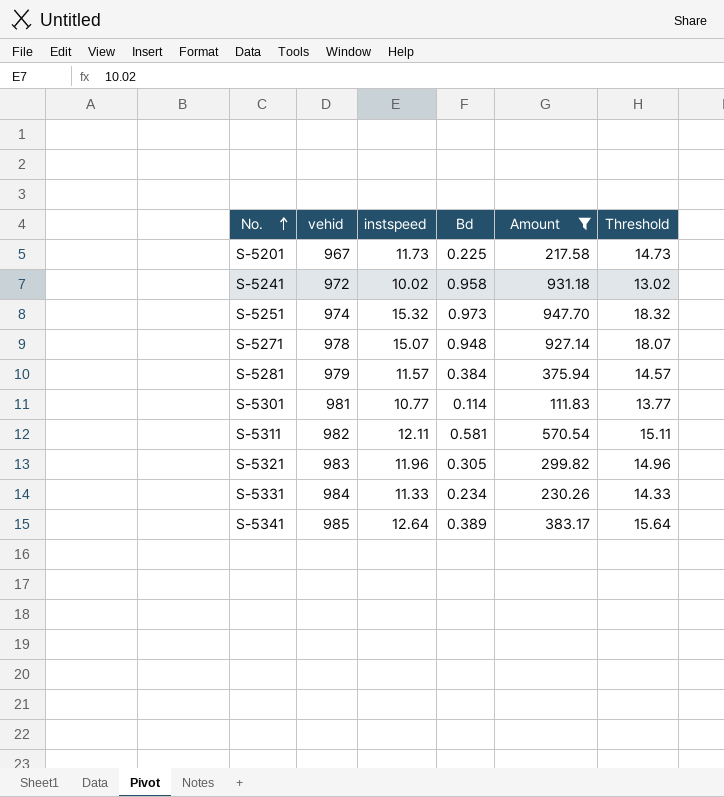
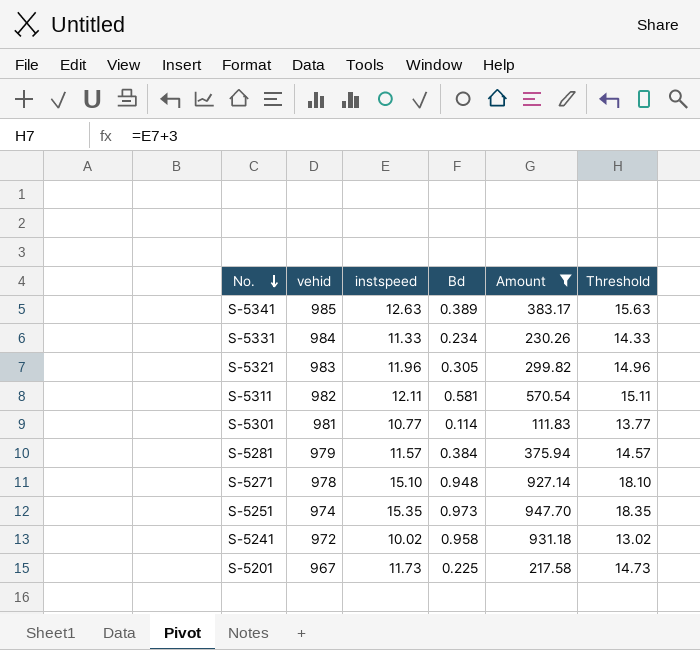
row order: No. ascending -> No. descending
S-5341 | instspeed: 12.64 -> 12.63
S-5341 | Threshold: 15.64 -> 15.63
S-5271 | instspeed: 15.07 -> 15.10
S-5271 | Threshold: 18.07 -> 18.10
S-5251 | instspeed: 15.32 -> 15.35
S-5251 | Threshold: 18.32 -> 18.35

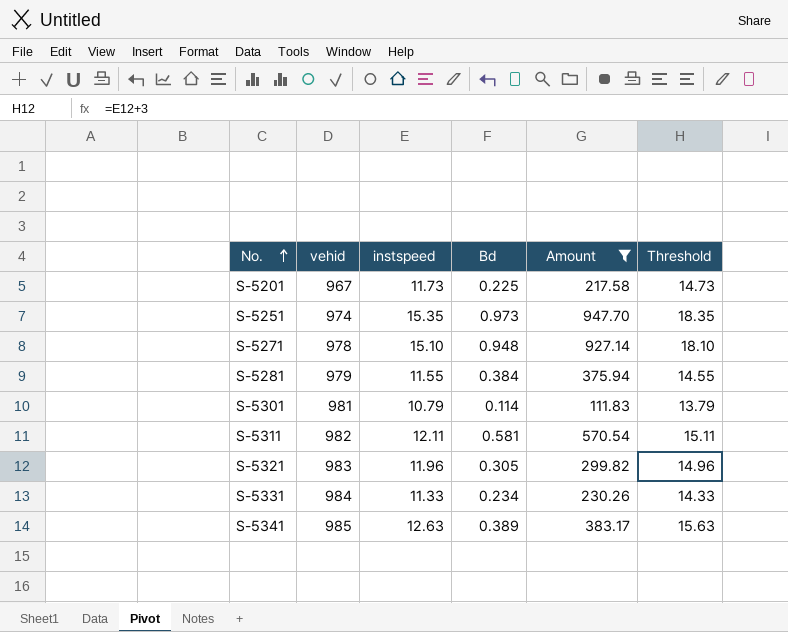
row order: No. descending -> No. ascending
row S-5241: 972 | 10.02 | 0.958 | 931.18 | 13.02 -> none
S-5281 | instspeed: 11.57 -> 11.55
S-5281 | Threshold: 14.57 -> 14.55
S-5301 | instspeed: 10.77 -> 10.79
S-5301 | Threshold: 13.77 -> 13.79

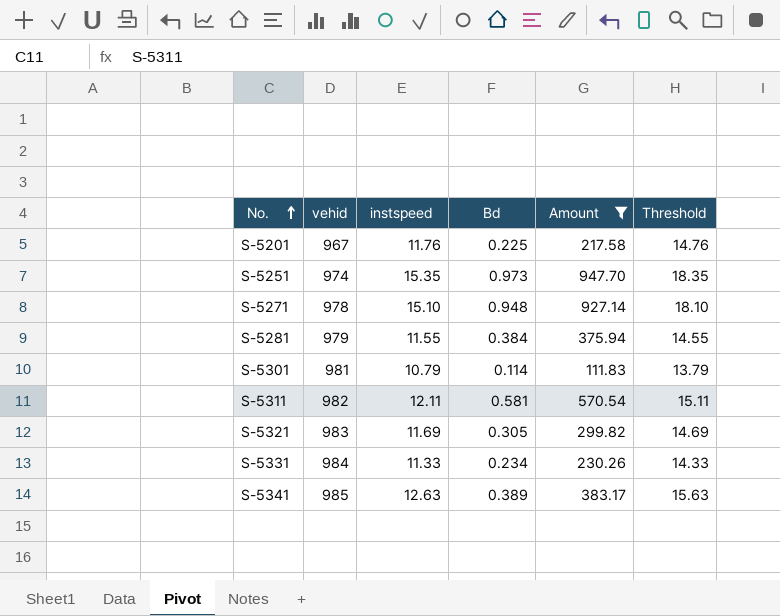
S-5201 | instspeed: 11.73 -> 11.76
S-5201 | Threshold: 14.73 -> 14.76
S-5321 | instspeed: 11.96 -> 11.69
S-5321 | Threshold: 14.96 -> 14.69

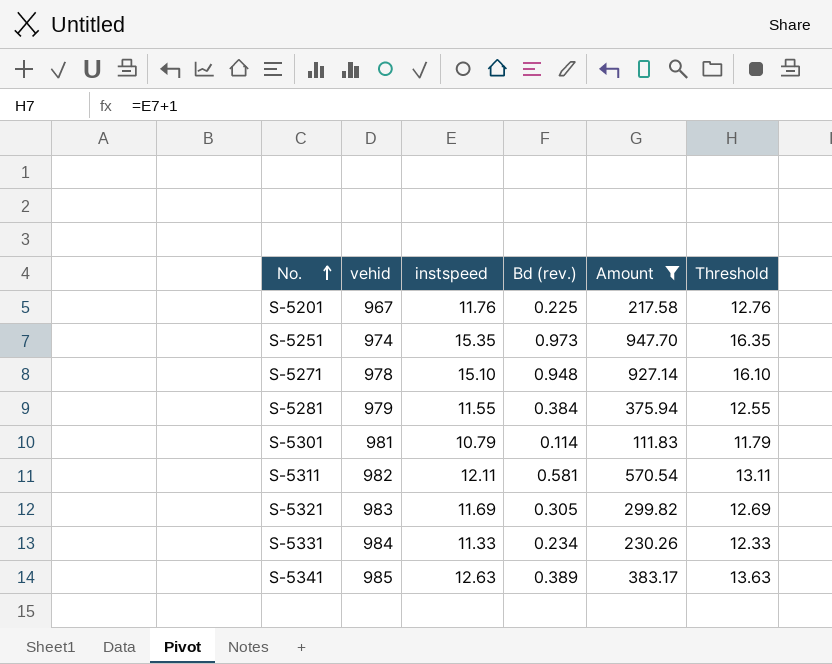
column name: Bd -> Bd (rev.)
column Threshold | formula: [instspeed] + 3 -> [instspeed] + 1

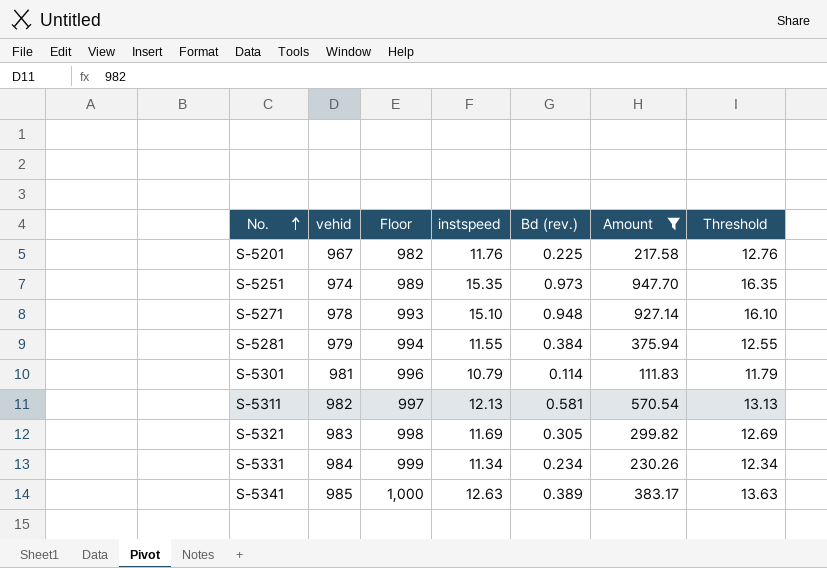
column Floor | formula: none -> [vehid] + 15
S-5311 | instspeed: 12.11 -> 12.13
S-5311 | Threshold: 13.11 -> 13.13
S-5331 | instspeed: 11.33 -> 11.34
S-5331 | Threshold: 12.33 -> 12.34

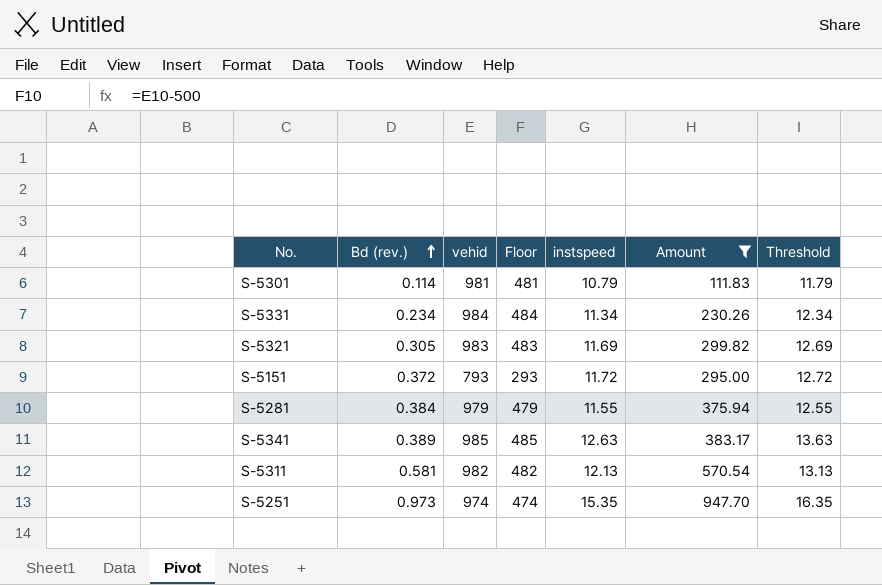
row order: No. ascending -> Bd (rev.) ascending
column Bd (rev.) | position: 5 -> 2
column Floor | formula: [vehid] + 15 -> [vehid] - 500
row S-5201: 967 | 982 | 11.76 | 0.225 | 217.58 | 12.76 -> none
row S-5271: 978 | 993 | 15.10 | 0.948 | 927.14 | 16.10 -> none
row S-5151: none -> 0.372 | 793 | 293 | 11.72 | 295.00 | 12.72

